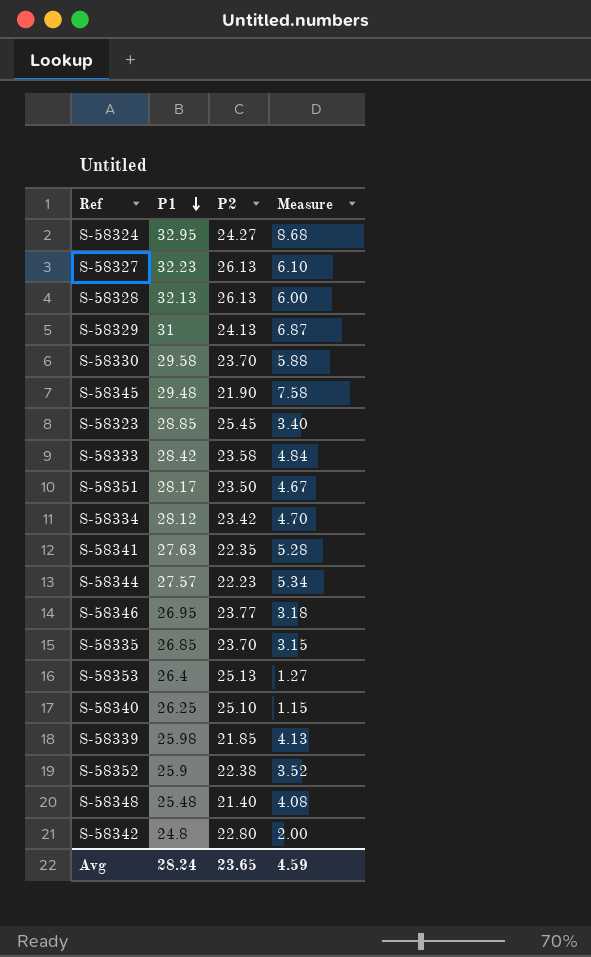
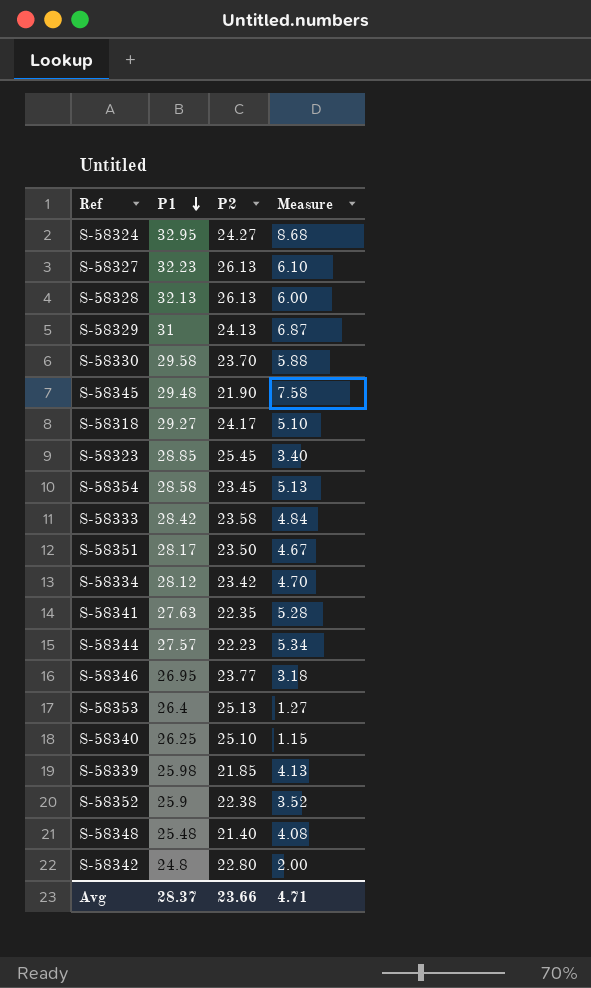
row S-58335: 26.85 | 23.70 | 3.15 -> none
row S-58318: none -> 29.27 | 24.17 | 5.10
row S-58354: none -> 28.58 | 23.45 | 5.13
Avg | P1: 28.24 -> 28.37
Avg | P2: 23.65 -> 23.66
Avg | Measure: 4.59 -> 4.71

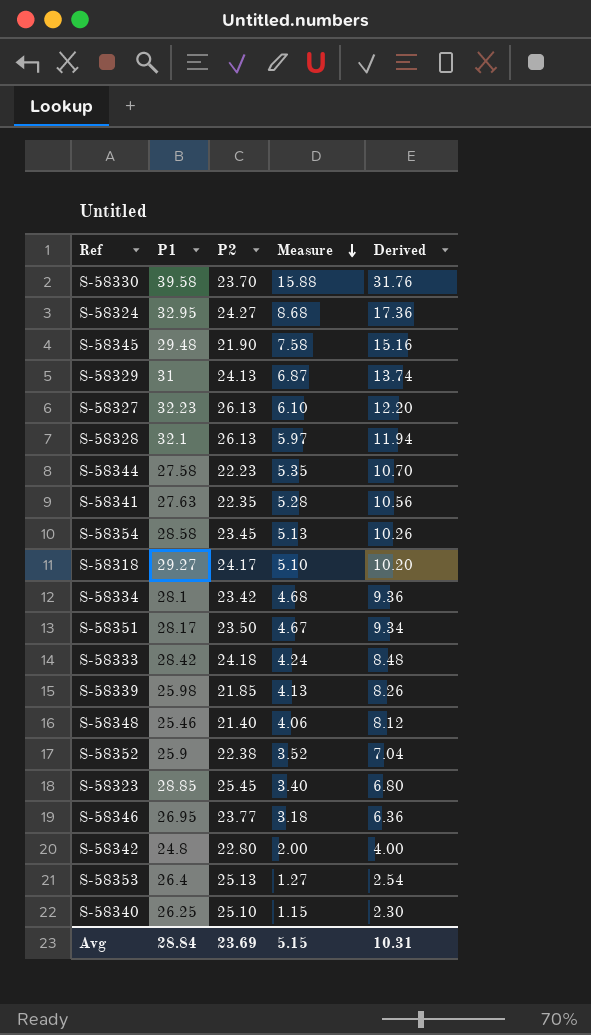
row order: P1 descending -> Measure descending
column Derived | formula: none -> [Measure] * 2
S-58330 | P1: 29.58 -> 39.58
S-58330 | Measure: 5.88 -> 15.88
S-58328 | P1: 32.13 -> 32.1
S-58328 | Measure: 6.00 -> 5.97
S-58344 | P1: 27.57 -> 27.58
S-58344 | Measure: 5.34 -> 5.35
S-58334 | P1: 28.12 -> 28.1
S-58334 | Measure: 4.70 -> 4.68
S-58333 | P2: 23.58 -> 24.18
S-58333 | Measure: 4.84 -> 4.24
S-58348 | P1: 25.48 -> 25.46
S-58348 | Measure: 4.08 -> 4.06
Avg | P1: 28.37 -> 28.84
Avg | P2: 23.66 -> 23.69
Avg | Measure: 4.71 -> 5.15

